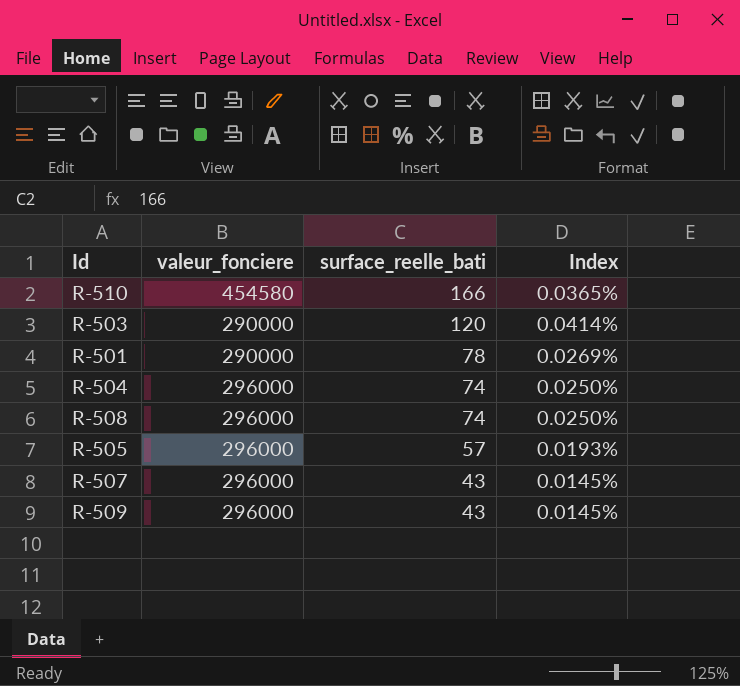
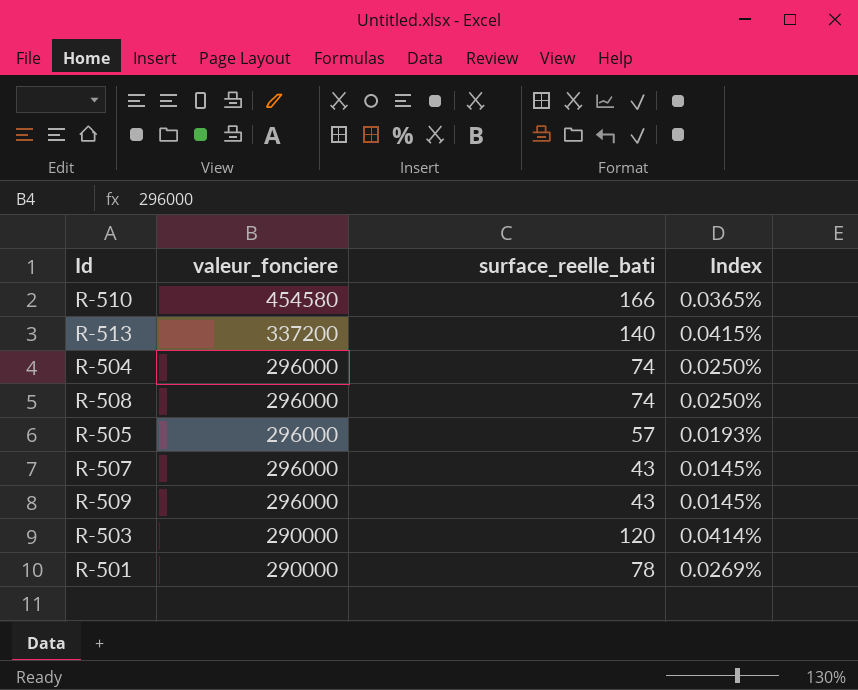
row order: surface_reelle_bati descending -> valeur_fonciere descending
row R-513: none -> 337200 | 140 | 0.0415%

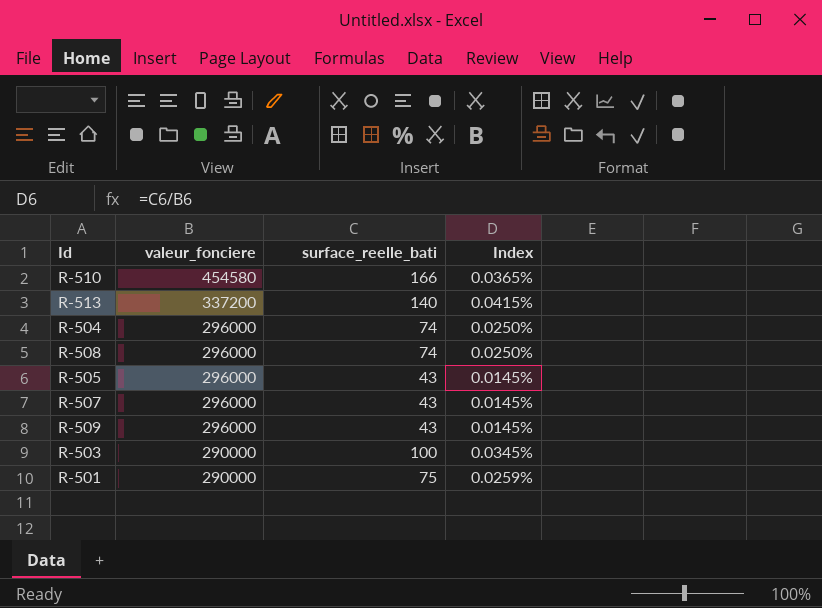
R-505 | surface_reelle_bati: 57 -> 43
R-505 | Index: 0.0193% -> 0.0145%
R-503 | surface_reelle_bati: 120 -> 100
R-503 | Index: 0.0414% -> 0.0345%
R-501 | surface_reelle_bati: 78 -> 75
R-501 | Index: 0.0269% -> 0.0259%

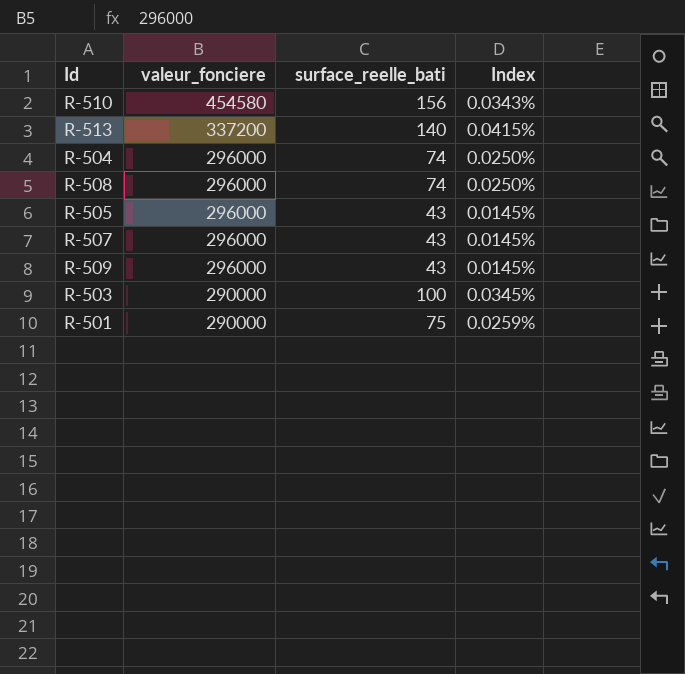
R-510 | surface_reelle_bati: 166 -> 156
R-510 | Index: 0.0365% -> 0.0343%

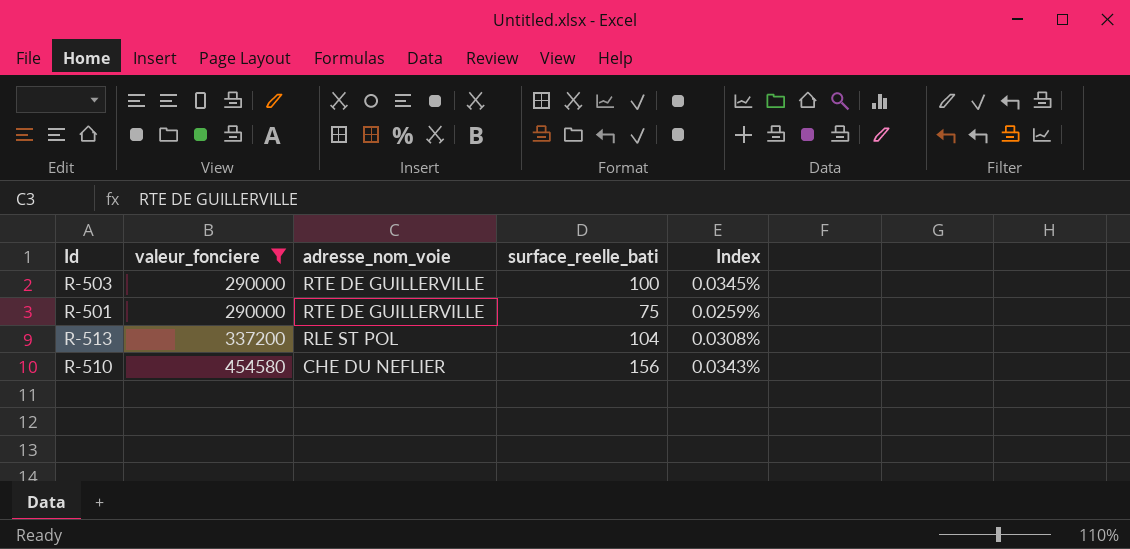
filter: none -> valeur_fonciere != 296000
row order: valeur_fonciere descending -> valeur_fonciere ascending
column adresse_nom_voie | position: none -> 3
R-513 | surface_reelle_bati: 140 -> 104
R-513 | Index: 0.0415% -> 0.0308%

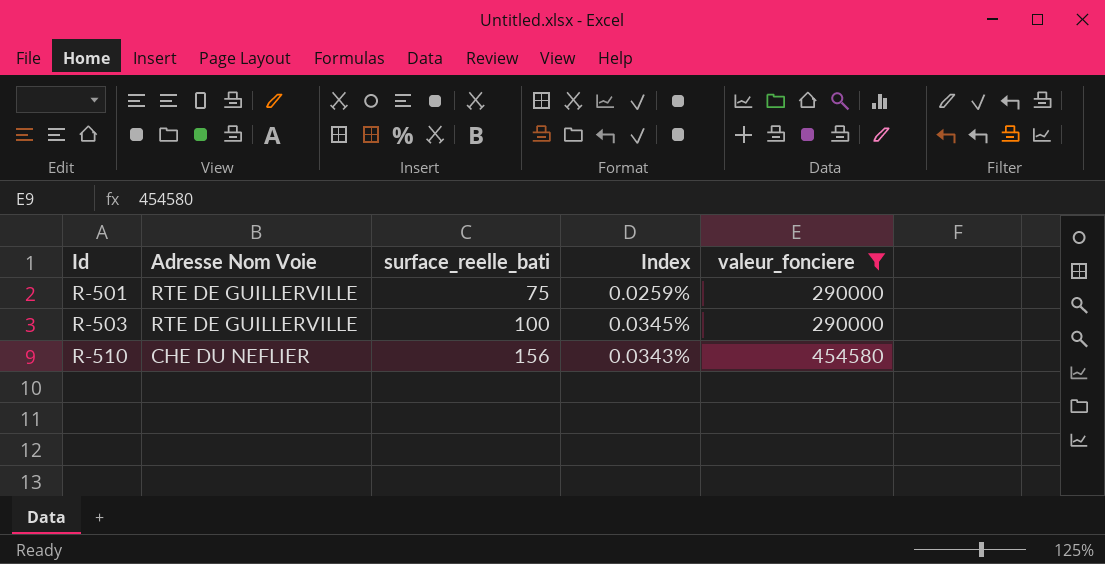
row order: valeur_fonciere ascending -> Id ascending
column name: adresse_nom_voie -> Adresse Nom Voie
column valeur_fonciere | position: 2 -> 5
row R-513: 337200 | RLE ST POL | 104 | 0.0308% -> none

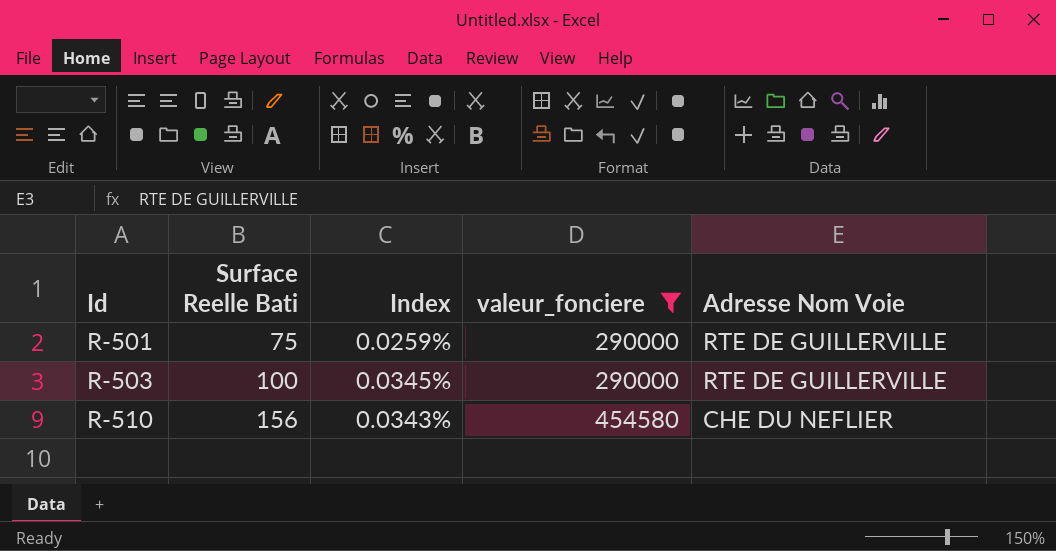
column name: surface_reelle_bati -> Surface Reelle Bati
column Adresse Nom Voie | position: 2 -> 5

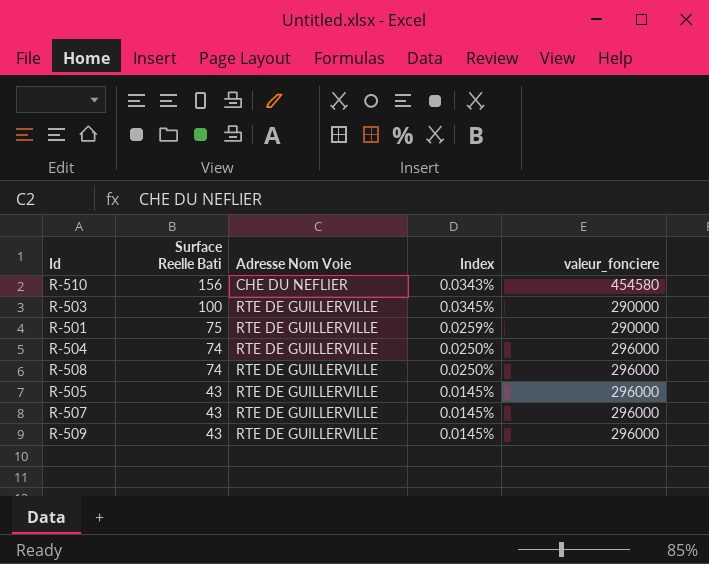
filter: valeur_fonciere != 296000 -> none
row order: Id ascending -> Surface Reelle Bati descending
column Adresse Nom Voie | position: 5 -> 3

